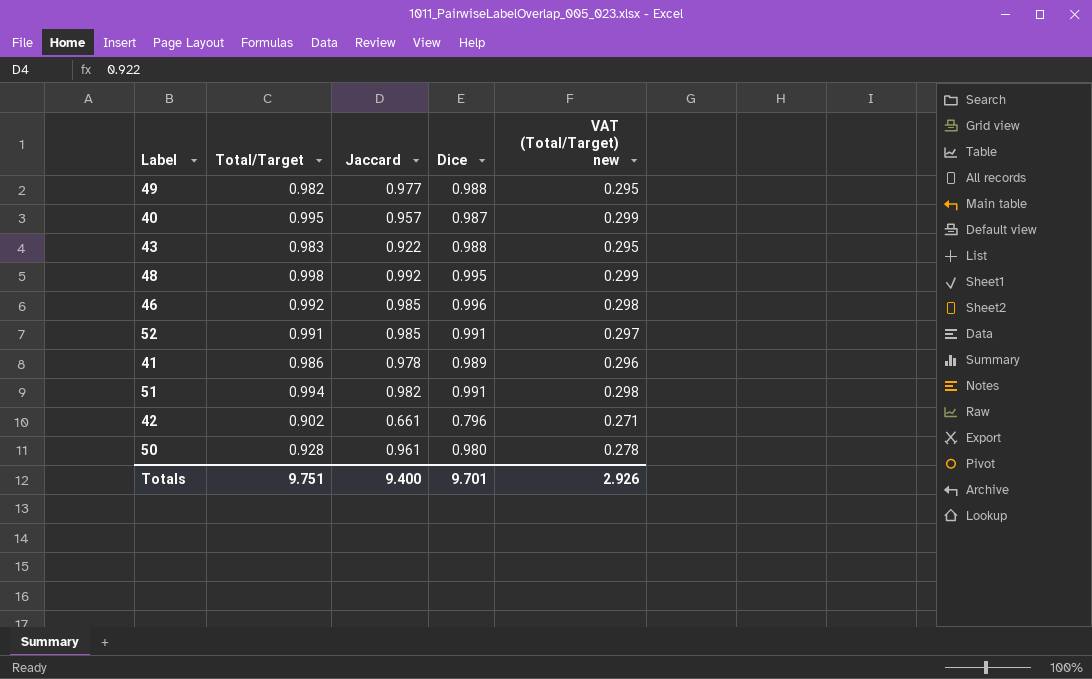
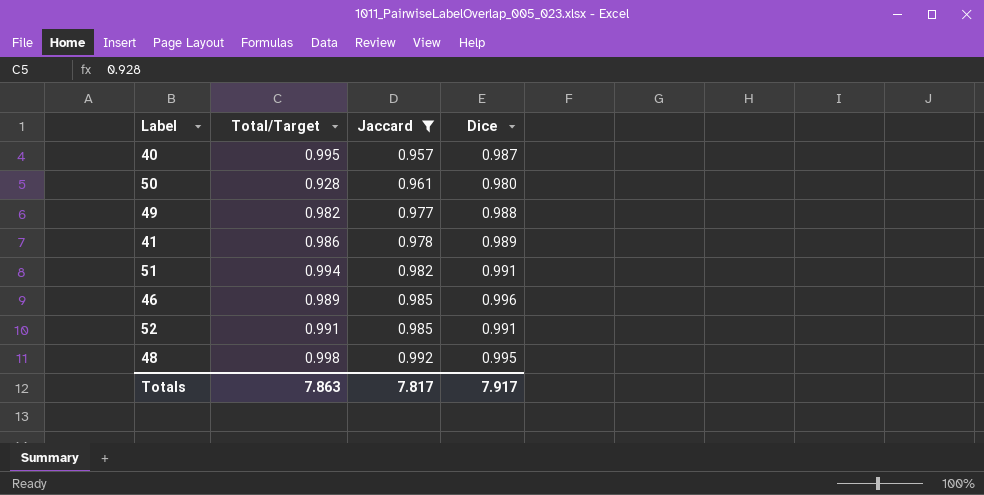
filter: none -> Jaccard >= 0.957
row order: none -> Jaccard ascending
column VAT (Total/Target) new | formula: [Total/Target] * 0.3 -> none
46 | Total/Target: 0.992 -> 0.989
Totals | Total/Target: 9.751 -> 7.863
Totals | Jaccard: 9.400 -> 7.817
Totals | Dice: 9.701 -> 7.917

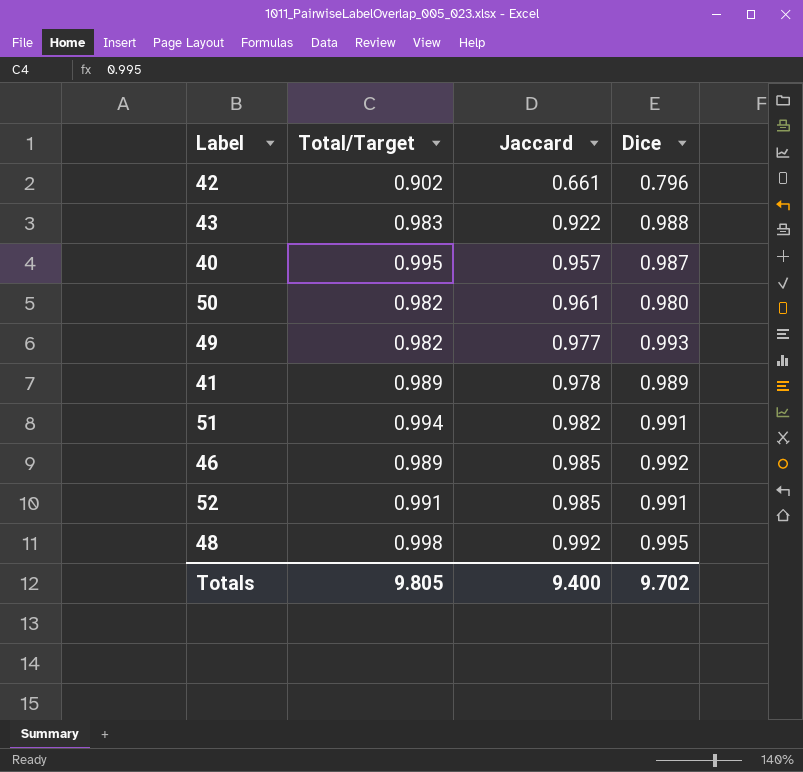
filter: Jaccard >= 0.957 -> none
50 | Total/Target: 0.928 -> 0.982
49 | Dice: 0.988 -> 0.993
41 | Total/Target: 0.986 -> 0.989
46 | Dice: 0.996 -> 0.992
Totals | Total/Target: 7.863 -> 9.805
Totals | Jaccard: 7.817 -> 9.400
Totals | Dice: 7.917 -> 9.702

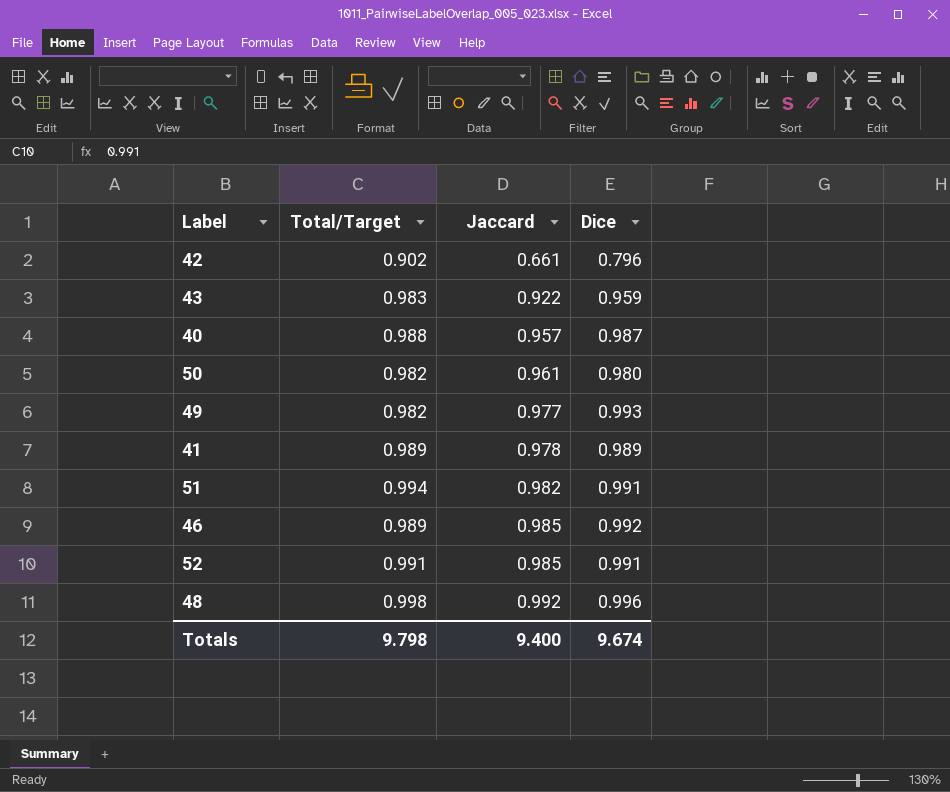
43 | Dice: 0.988 -> 0.959
40 | Total/Target: 0.995 -> 0.988
48 | Dice: 0.995 -> 0.996
Totals | Total/Target: 9.805 -> 9.798
Totals | Dice: 9.702 -> 9.674

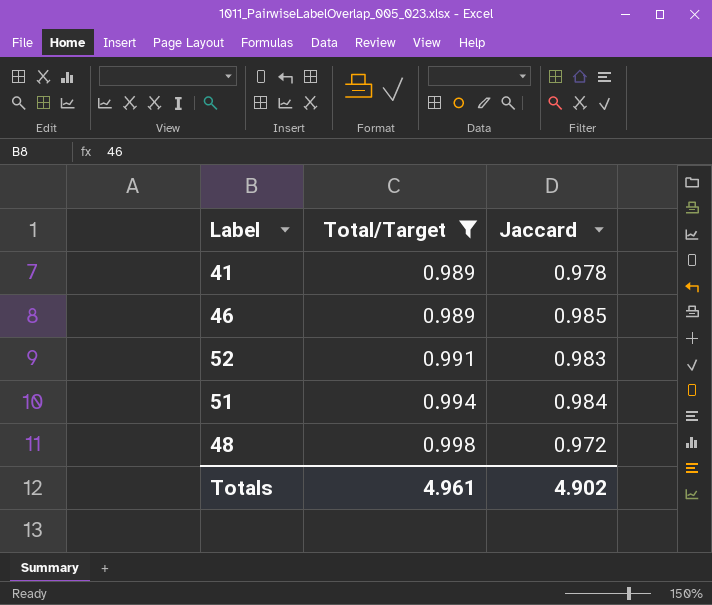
filter: none -> Total/Target >= 0.989
row order: Jaccard ascending -> Total/Target ascending
column Dice | position: 4 -> none
52 | Jaccard: 0.985 -> 0.983
51 | Jaccard: 0.982 -> 0.984
48 | Jaccard: 0.992 -> 0.972
Totals | Total/Target: 9.798 -> 4.961
Totals | Jaccard: 9.400 -> 4.902

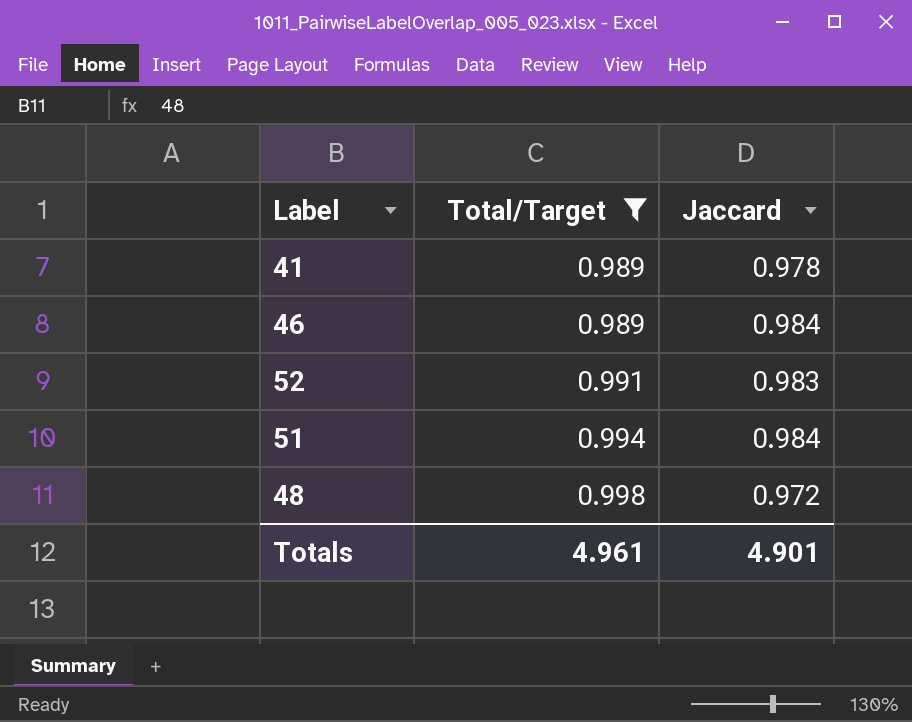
46 | Jaccard: 0.985 -> 0.984
Totals | Jaccard: 4.902 -> 4.901

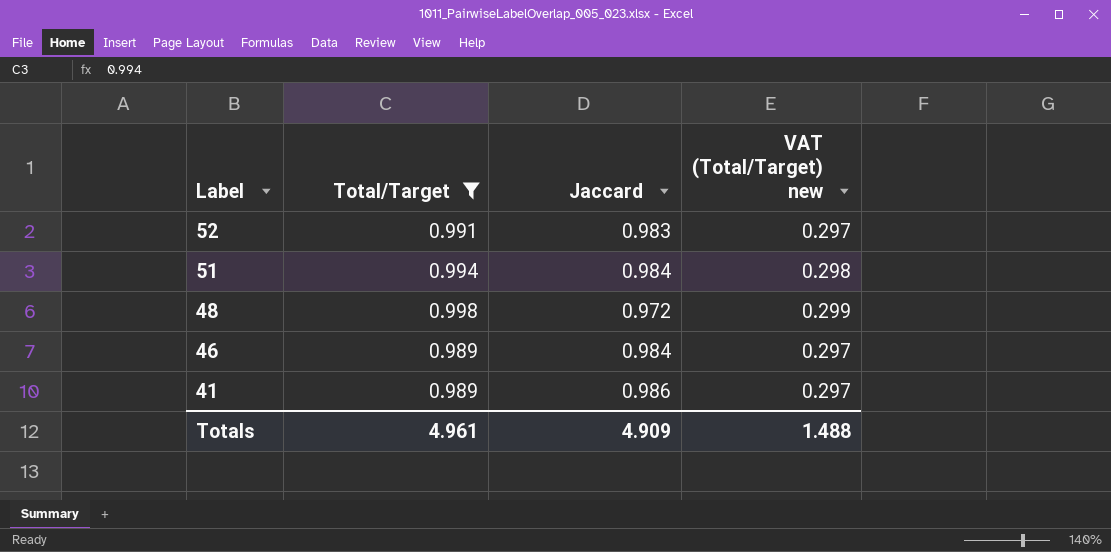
row order: Total/Target ascending -> Label descending
column VAT (Total/Target) new | formula: none -> [Total/Target] * 0.3
41 | Jaccard: 0.978 -> 0.986
Totals | Jaccard: 4.901 -> 4.909

